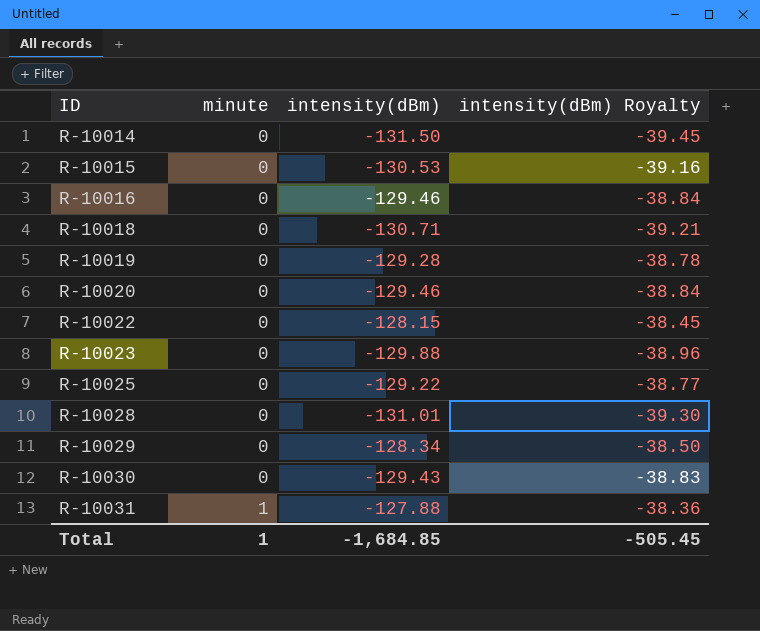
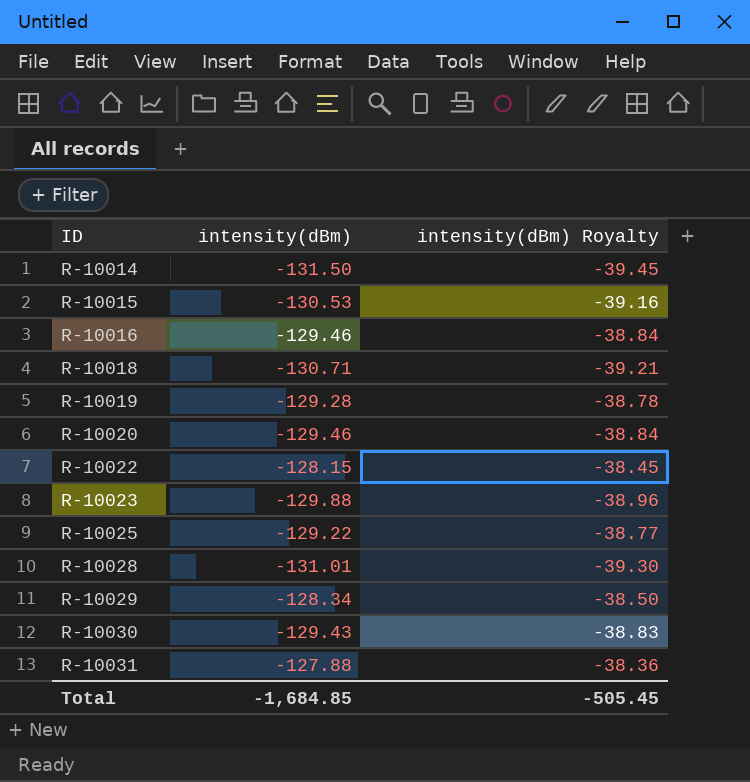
column minute | position: 2 -> none

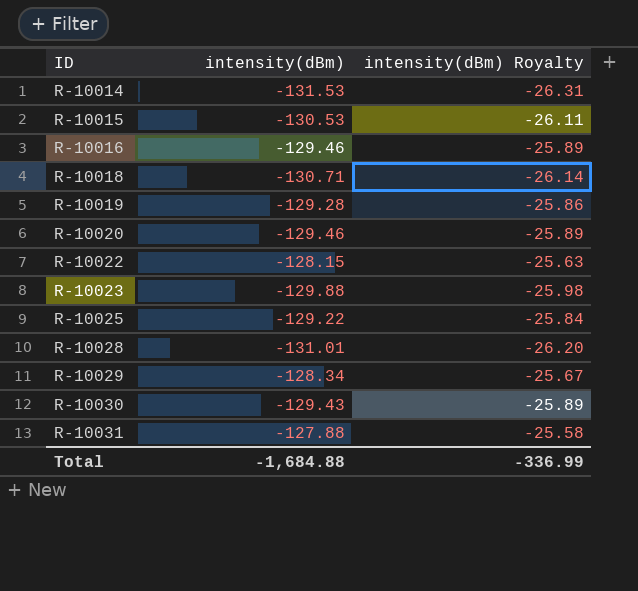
column intensity(dBm) Royalty | formula: [intensity(dBm)] * 0.3 -> [intensity(dBm)] * 0.2
R-10014 | intensity(dBm): -131.50 -> -131.53
Total | intensity(dBm): -1,684.85 -> -1,684.88
Total | intensity(dBm) Royalty: -505.45 -> -336.99

